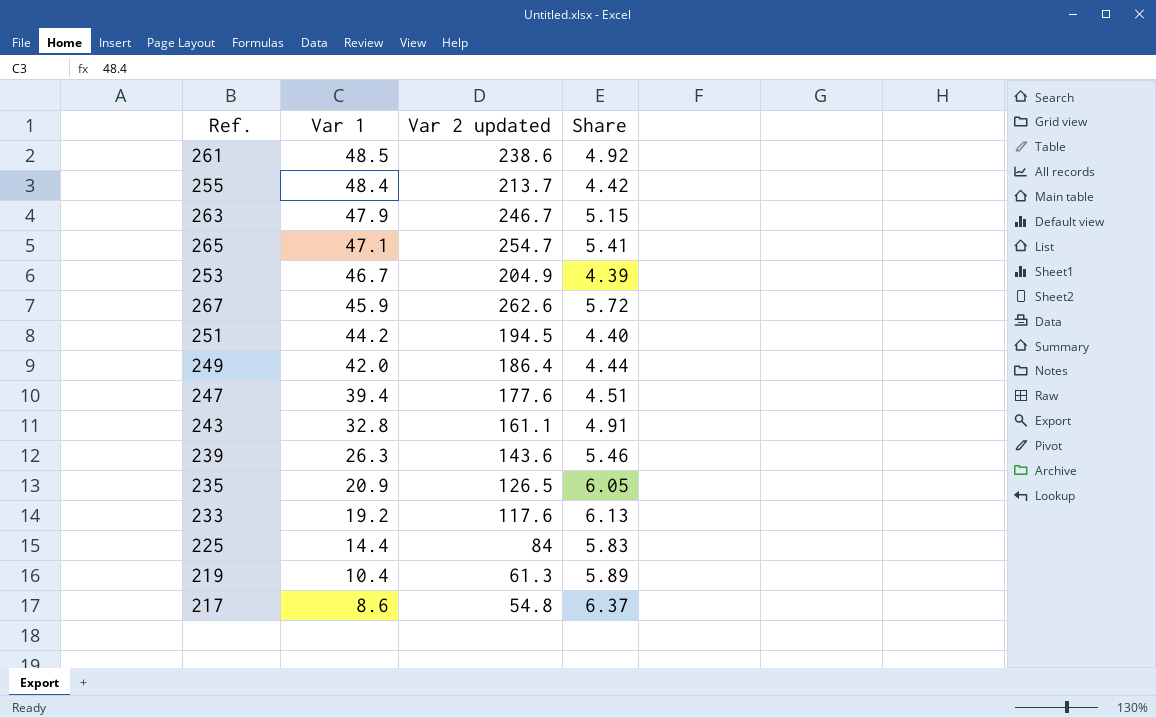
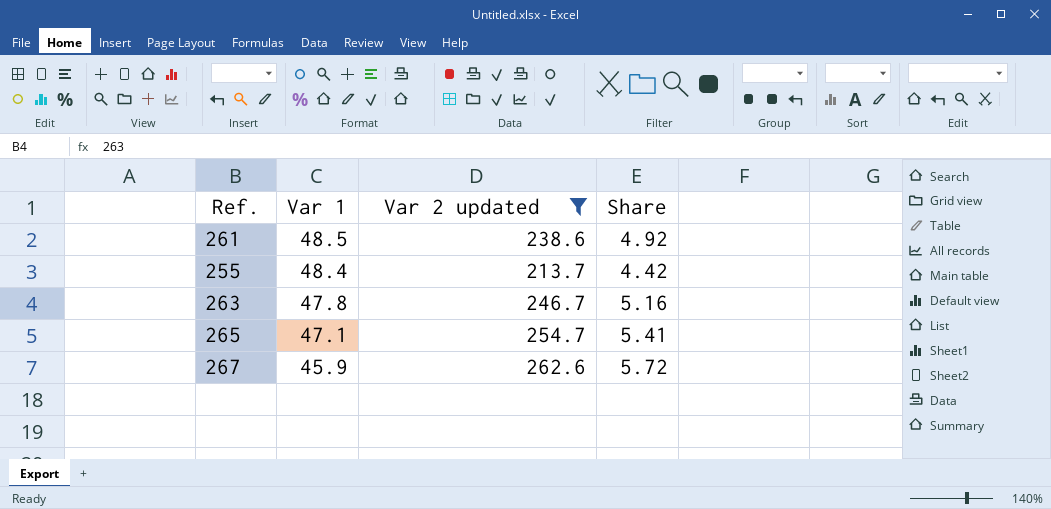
filter: none -> Var 2 updated >= 213.7
263 | Var 1: 47.9 -> 47.8
263 | Share: 5.15 -> 5.16

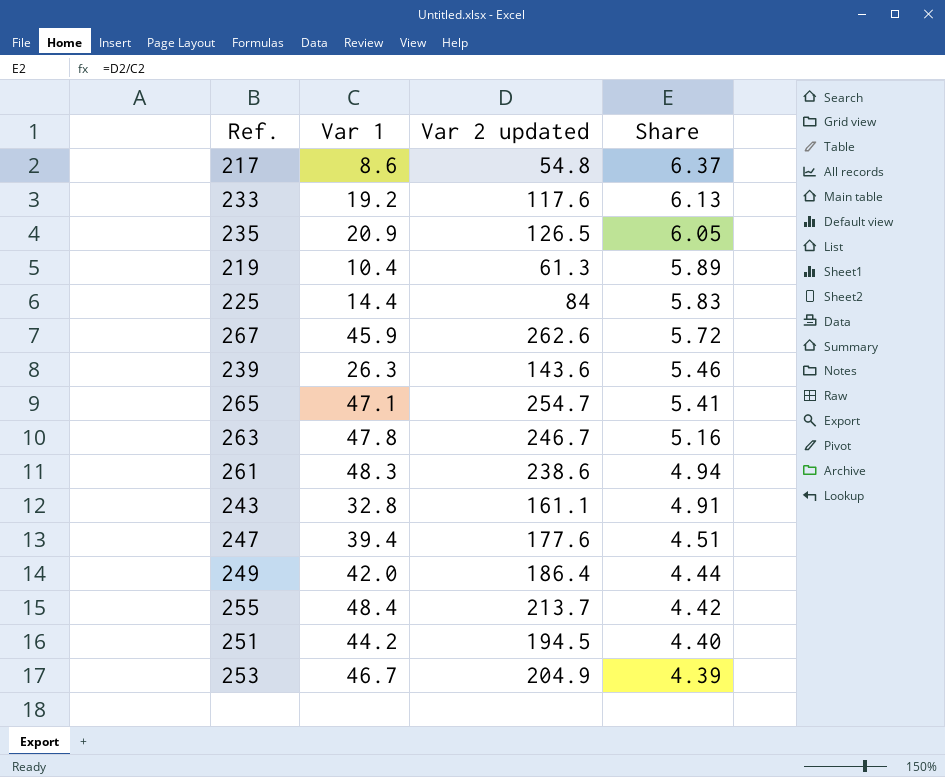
filter: Var 2 updated >= 213.7 -> none
row order: Var 1 descending -> Share descending
261 | Var 1: 48.5 -> 48.3
261 | Share: 4.92 -> 4.94

